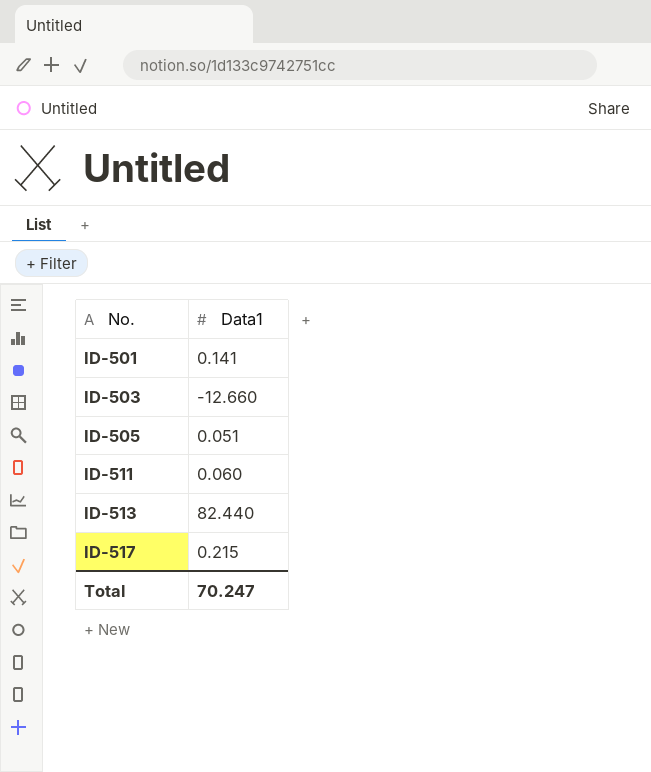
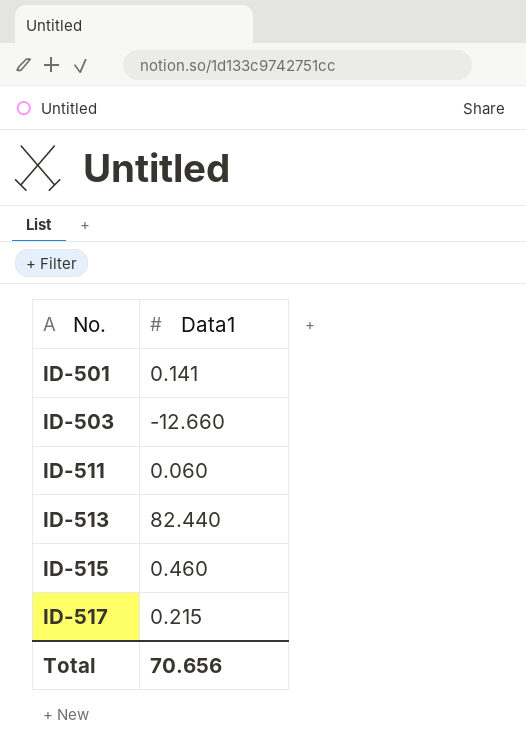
row ID-505: 0.051 -> none
row ID-515: none -> 0.460
Total | Data1: 70.247 -> 70.656

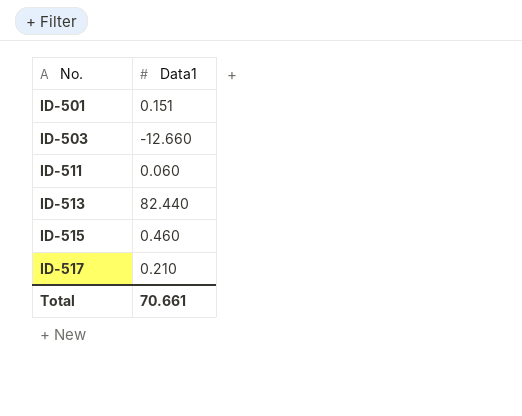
ID-501 | Data1: 0.141 -> 0.151
ID-517 | Data1: 0.215 -> 0.210
Total | Data1: 70.656 -> 70.661

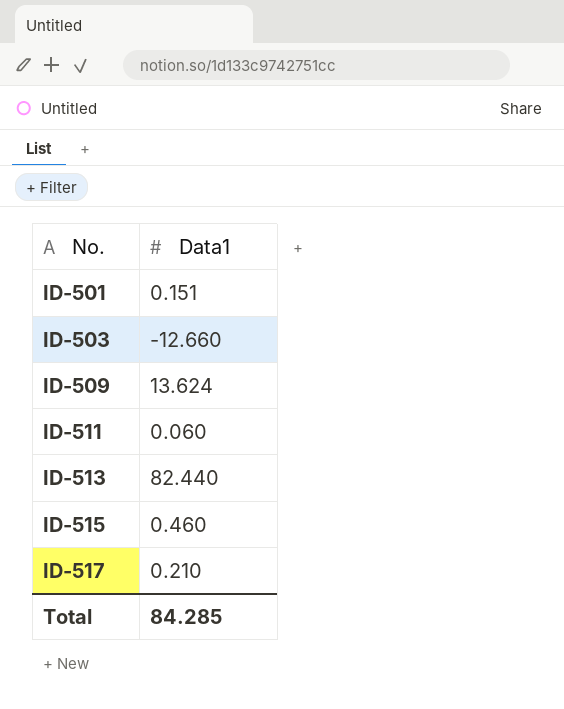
row ID-509: none -> 13.624
Total | Data1: 70.661 -> 84.285

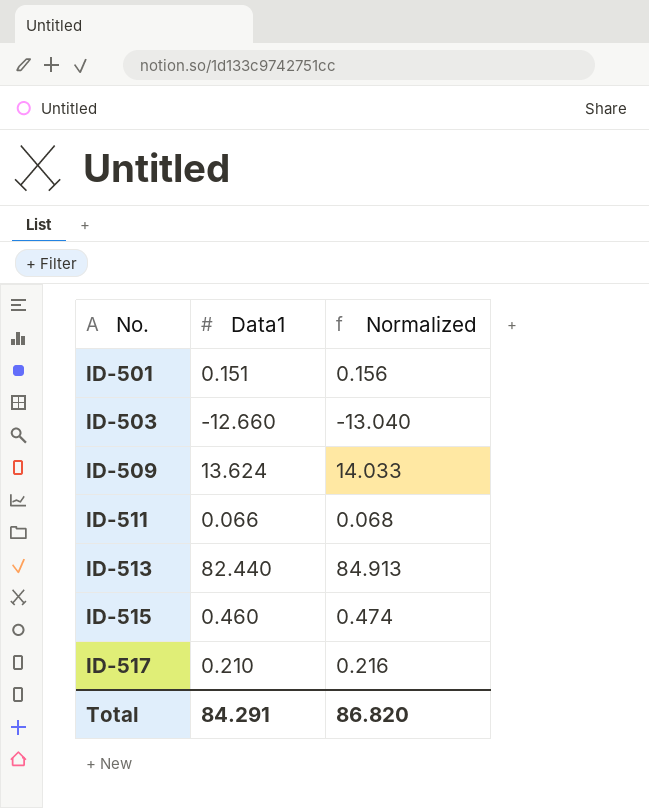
column Normalized | formula: none -> [Data1] * 1.03
ID-511 | Data1: 0.060 -> 0.066
Total | Data1: 84.285 -> 84.291

